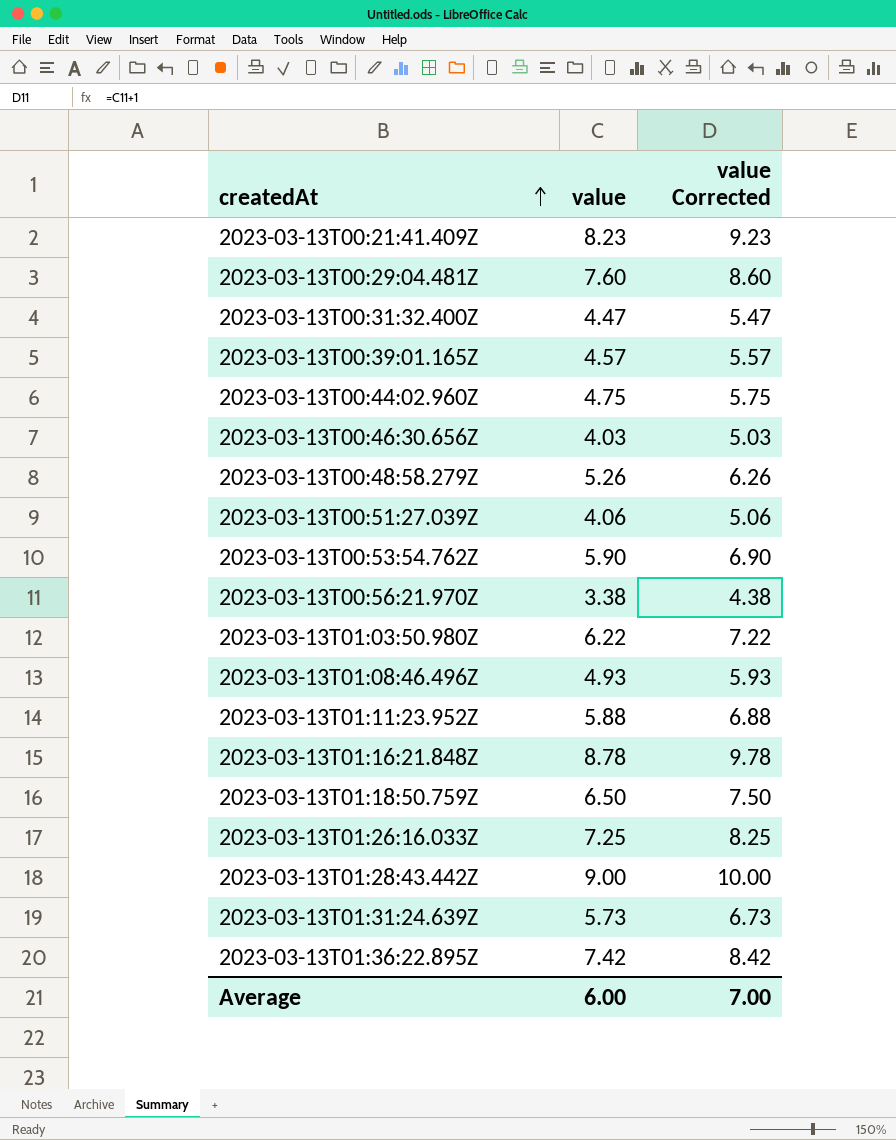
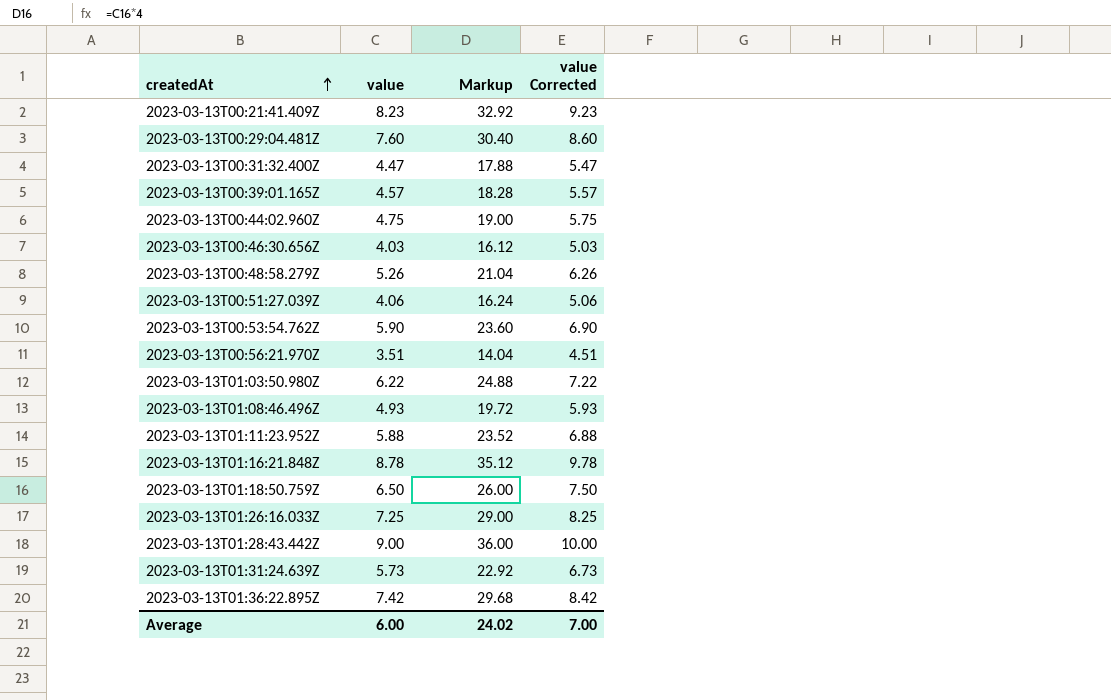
column Markup | formula: none -> [value] * 4
2023-03-13T00:56:21.970Z | value: 3.38 -> 3.51
2023-03-13T00:56:21.970Z | value Corrected: 4.38 -> 4.51

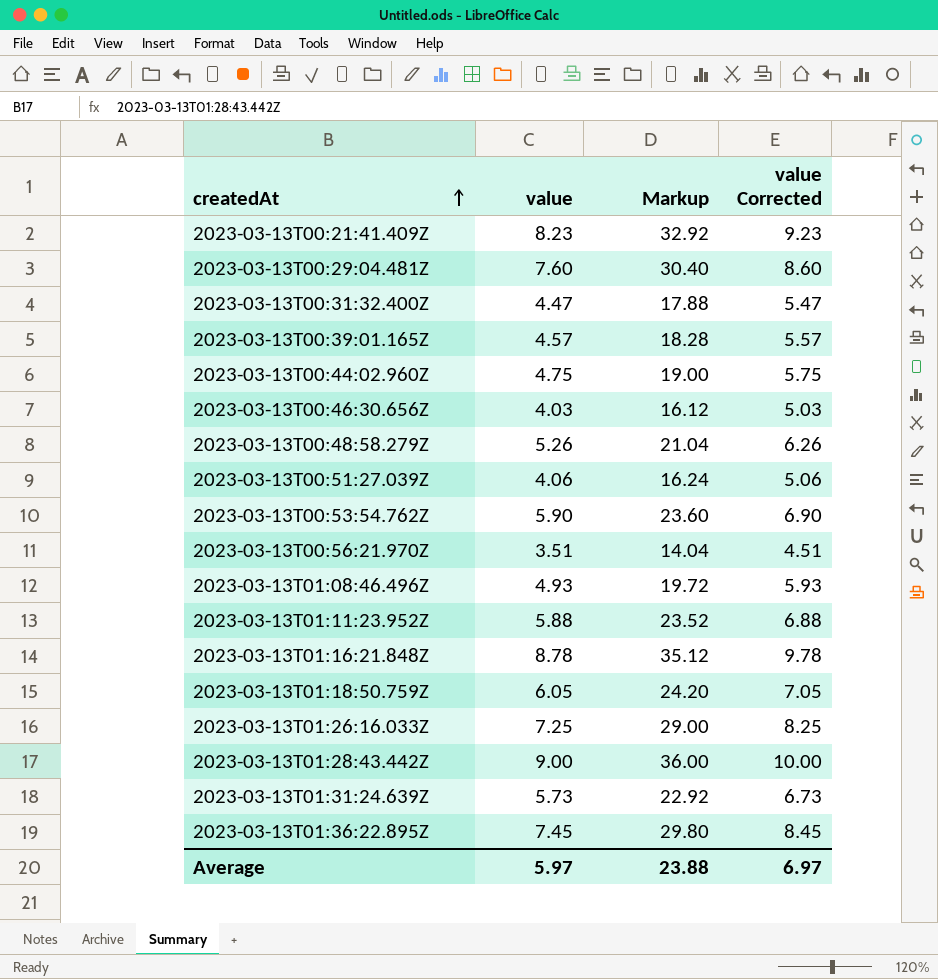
row 2023-03-13T01:03:50.980Z: 6.22 | 24.88 | 7.22 -> none
2023-03-13T01:18:50.759Z | value: 6.50 -> 6.05
2023-03-13T01:18:50.759Z | Markup: 26.00 -> 24.20
2023-03-13T01:18:50.759Z | value Corrected: 7.50 -> 7.05
2023-03-13T01:36:22.895Z | value: 7.42 -> 7.45
2023-03-13T01:36:22.895Z | Markup: 29.68 -> 29.80
2023-03-13T01:36:22.895Z | value Corrected: 8.42 -> 8.45
Average | value: 6.00 -> 5.97
Average | Markup: 24.02 -> 23.88
Average | value Corrected: 7.00 -> 6.97

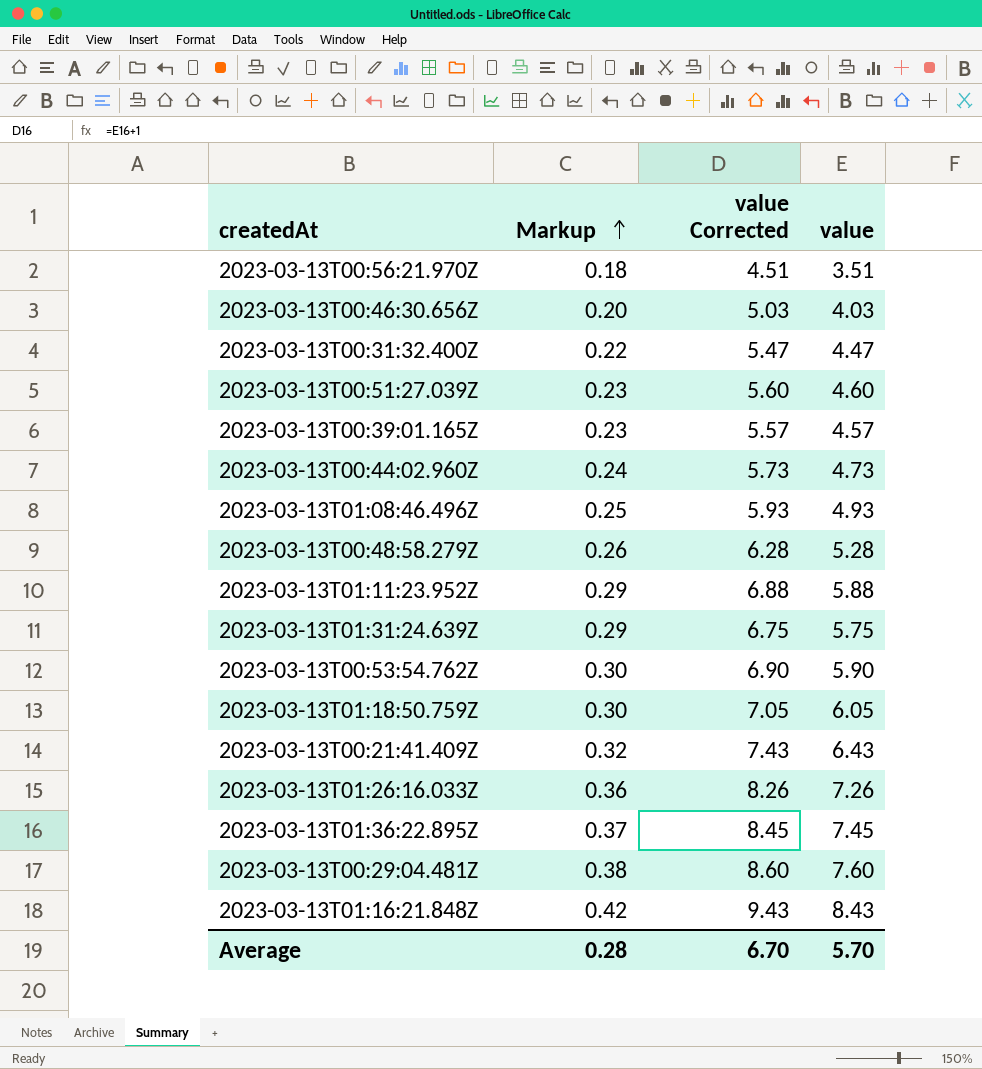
row order: createdAt ascending -> Markup ascending
column Markup | formula: [value] * 4 -> [value] * 0.05
column value | position: 2 -> 4
row 2023-03-13T01:28:43.442Z: 9.00 | 36.00 | 10.00 -> none
2023-03-13T00:51:27.039Z | value Corrected: 5.06 -> 5.60
2023-03-13T00:51:27.039Z | value: 4.06 -> 4.60
2023-03-13T00:44:02.960Z | value Corrected: 5.75 -> 5.73
2023-03-13T00:44:02.960Z | value: 4.75 -> 4.73
2023-03-13T00:48:58.279Z | value Corrected: 6.26 -> 6.28
2023-03-13T00:48:58.279Z | value: 5.26 -> 5.28
2023-03-13T01:31:24.639Z | value Corrected: 6.73 -> 6.75
2023-03-13T01:31:24.639Z | value: 5.73 -> 5.75
2023-03-13T00:21:41.409Z | value Corrected: 9.23 -> 7.43
2023-03-13T00:21:41.409Z | value: 8.23 -> 6.43
2023-03-13T01:26:16.033Z | value Corrected: 8.25 -> 8.26
2023-03-13T01:26:16.033Z | value: 7.25 -> 7.26
2023-03-13T01:16:21.848Z | value Corrected: 9.78 -> 9.43
2023-03-13T01:16:21.848Z | value: 8.78 -> 8.43
Average | Markup: 23.88 -> 0.28
Average | value Corrected: 6.97 -> 6.70
Average | value: 5.97 -> 5.70

